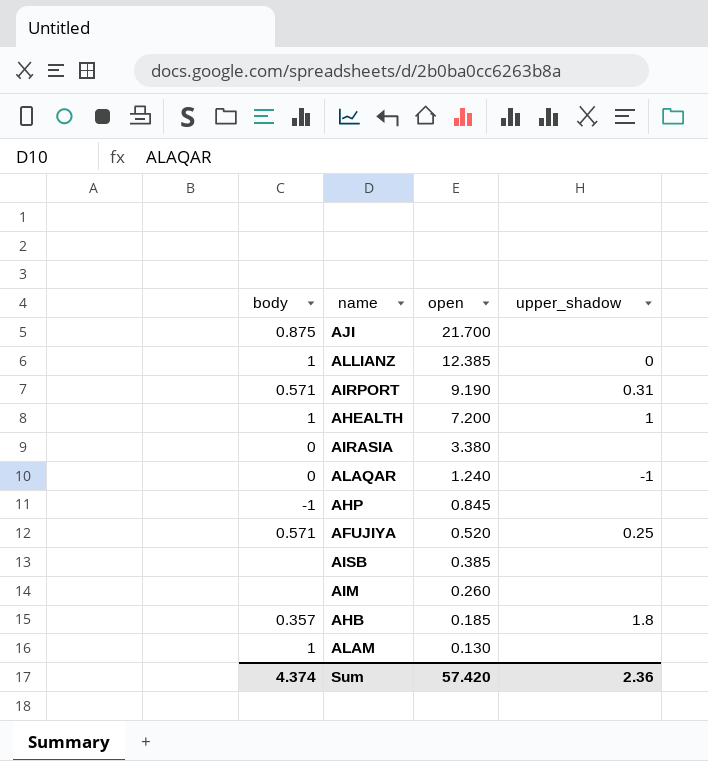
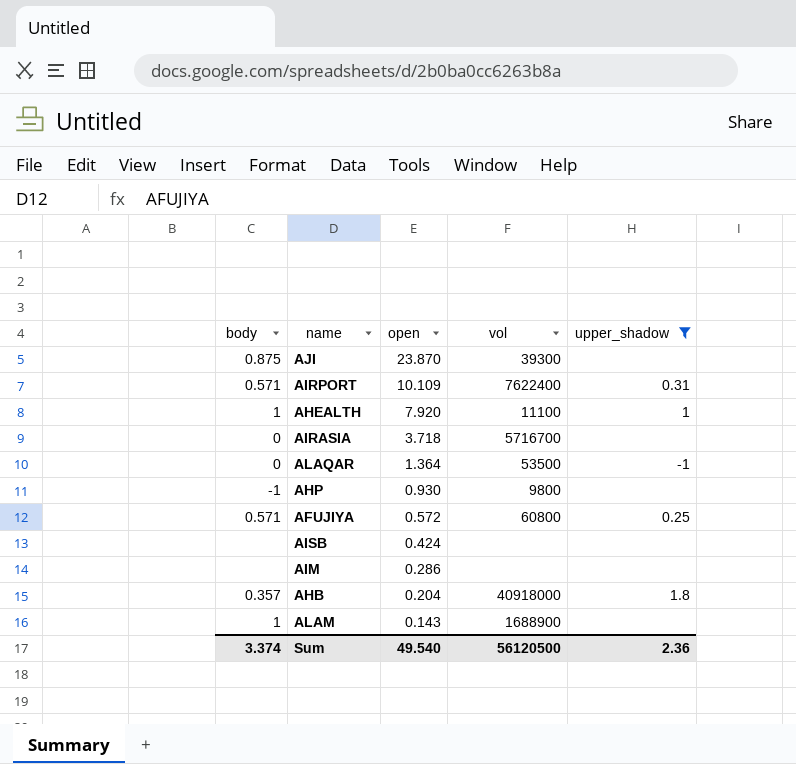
filter: none -> upper_shadow != 0
column vol | position: none -> 4
AJI | open: 21.700 -> 23.870
AIRPORT | open: 9.190 -> 10.109
AHEALTH | open: 7.200 -> 7.920
AIRASIA | open: 3.380 -> 3.718
ALAQAR | open: 1.240 -> 1.364
AHP | open: 0.845 -> 0.930
AFUJIYA | open: 0.520 -> 0.572
AISB | open: 0.385 -> 0.424
AIM | open: 0.260 -> 0.286
AHB | open: 0.185 -> 0.204
ALAM | open: 0.130 -> 0.143
Sum | body: 4.374 -> 3.374
Sum | open: 57.420 -> 49.540

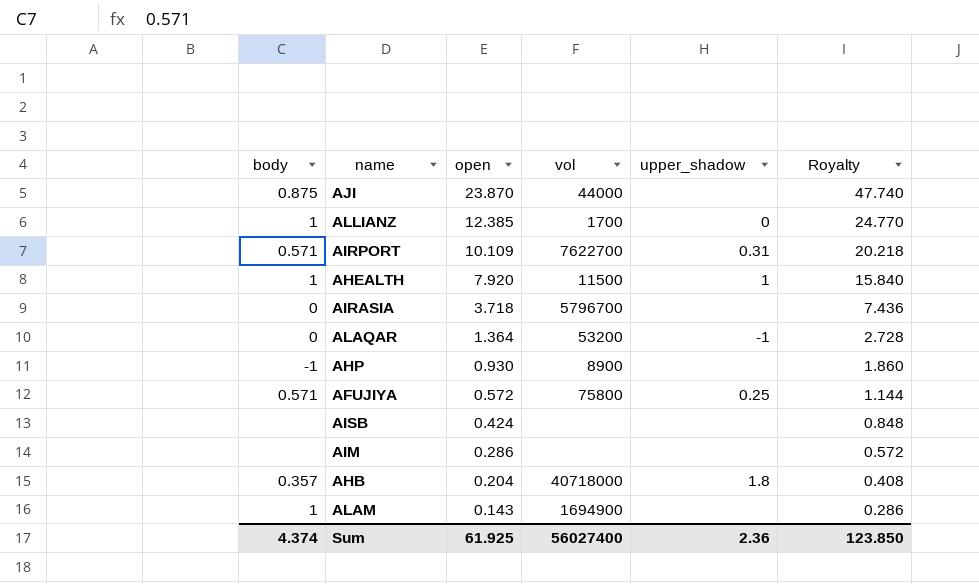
filter: upper_shadow != 0 -> none
column Royalty | formula: none -> [open] * 2
AJI | vol: 39300 -> 44000
AIRPORT | vol: 7622400 -> 7622700
AHEALTH | vol: 11100 -> 11500
AIRASIA | vol: 5716700 -> 5796700
ALAQAR | vol: 53500 -> 53200
AHP | vol: 9800 -> 8900
AFUJIYA | vol: 60800 -> 75800
AHB | vol: 40918000 -> 40718000
ALAM | vol: 1688900 -> 1694900
Sum | body: 3.374 -> 4.374
Sum | open: 49.540 -> 61.925
Sum | vol: 56120500 -> 56027400

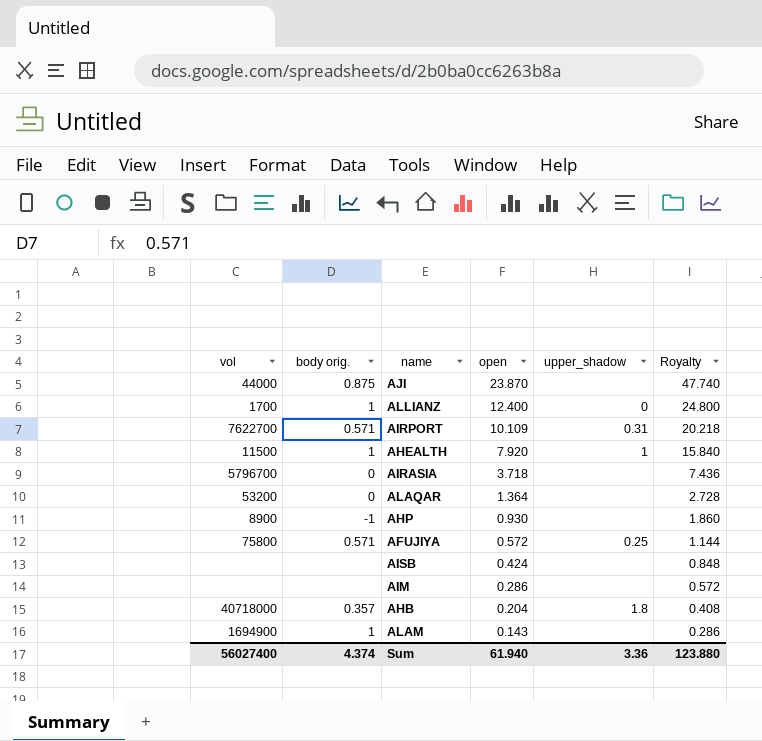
column vol | position: 4 -> 1
column name: body -> body orig.
ALLIANZ | open: 12.385 -> 12.400
ALLIANZ | Royalty: 24.770 -> 24.800
ALAQAR | upper_shadow: -1 -> none
Sum | open: 61.925 -> 61.940
Sum | upper_shadow: 2.36 -> 3.36
Sum | Royalty: 123.850 -> 123.880

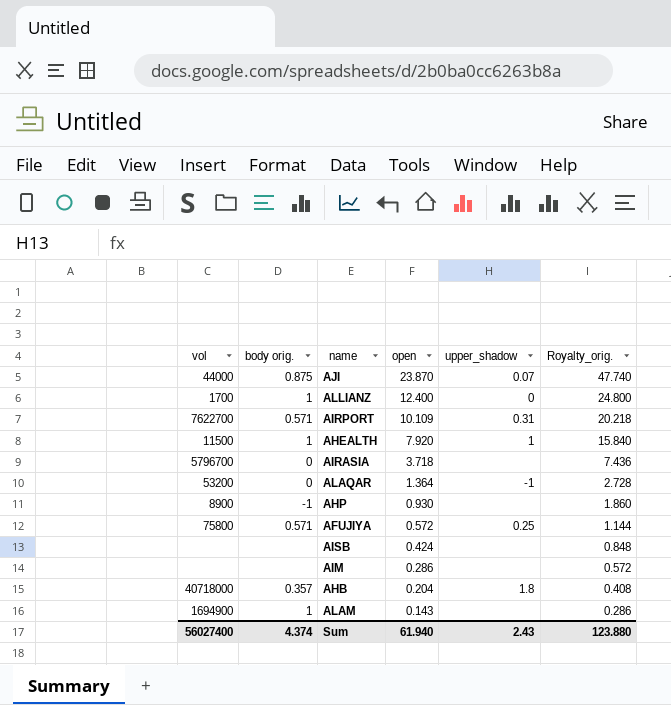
column name: Royalty -> Royalty_orig.
AJI | upper_shadow: none -> 0.07
ALAQAR | upper_shadow: none -> -1
Sum | upper_shadow: 3.36 -> 2.43

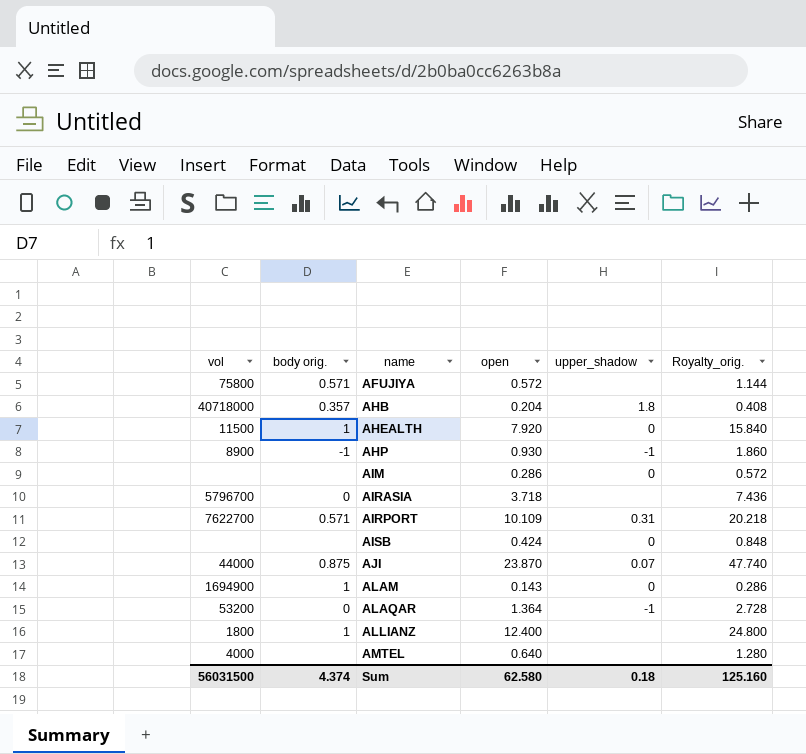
row order: open descending -> name ascending
AFUJIYA | upper_shadow: 0.25 -> none
AHEALTH | upper_shadow: 1 -> 0
AHP | upper_shadow: none -> -1
AIM | upper_shadow: none -> 0
AISB | upper_shadow: none -> 0
ALAM | upper_shadow: none -> 0
ALLIANZ | vol: 1700 -> 1800
ALLIANZ | upper_shadow: 0 -> none
row AMTEL: none -> 4000 | none | 0.640 | none | 1.280
Sum | vol: 56027400 -> 56031500
Sum | open: 61.940 -> 62.580
Sum | upper_shadow: 2.43 -> 0.18
Sum | Royalty_orig.: 123.880 -> 125.160

